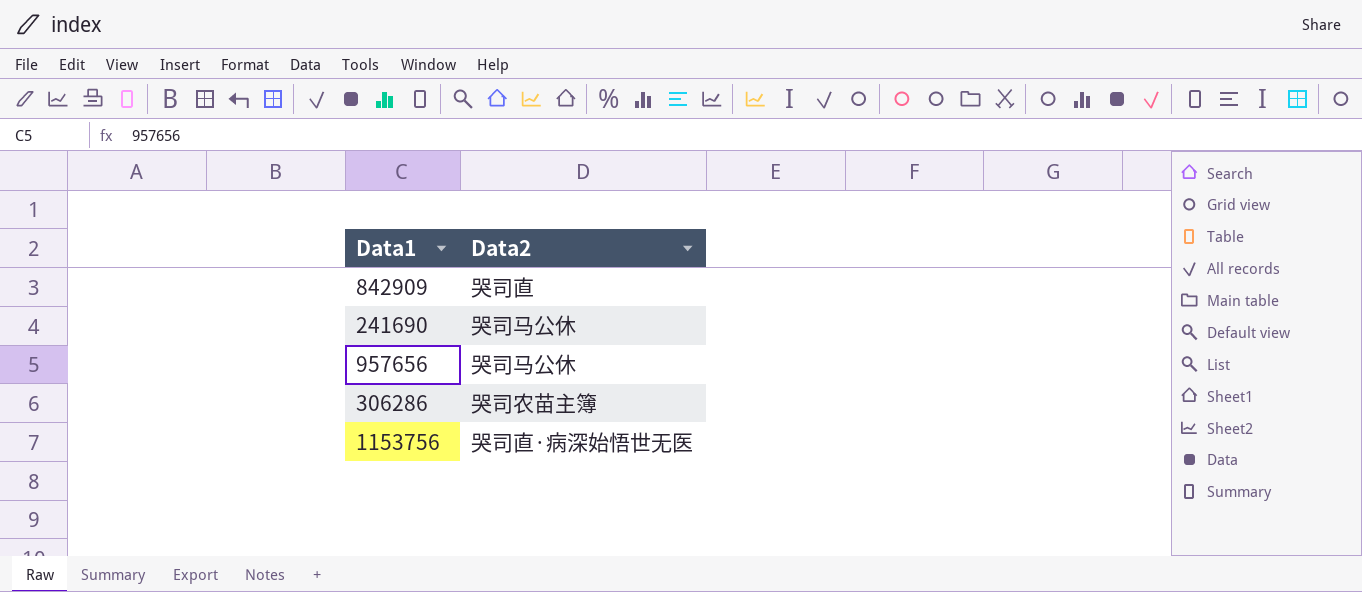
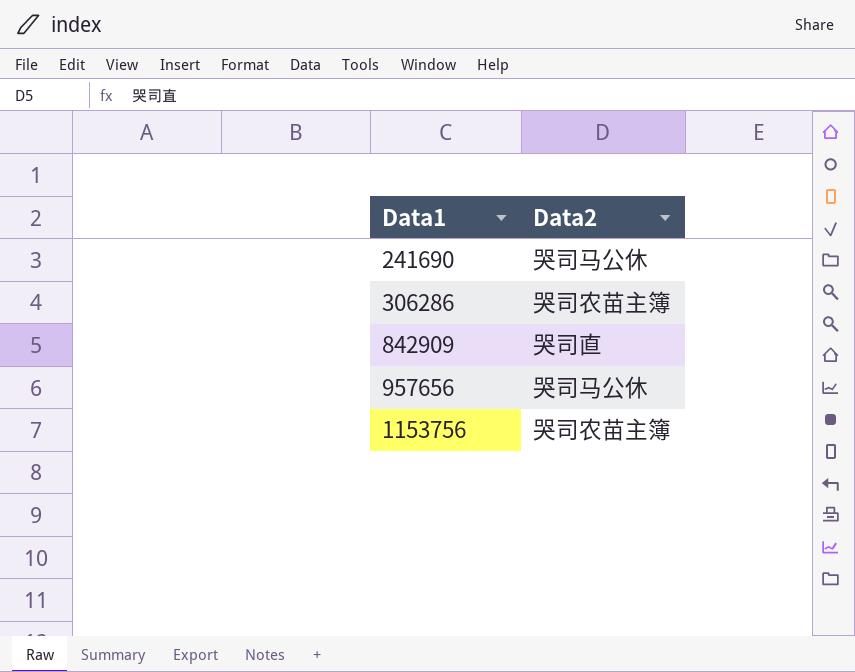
row order: none -> Data1 ascending
1153756 | Data2: 哭司直·病深始悟世无医 -> 哭司农苗主簿

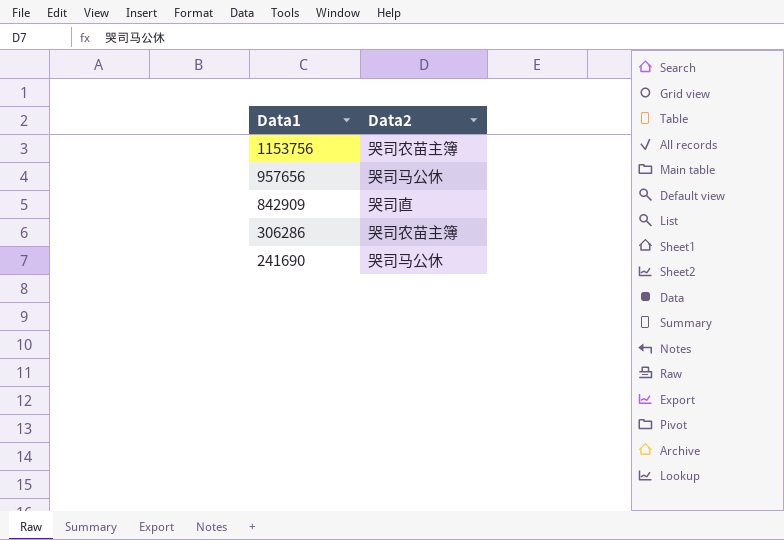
row order: Data1 ascending -> Data1 descending

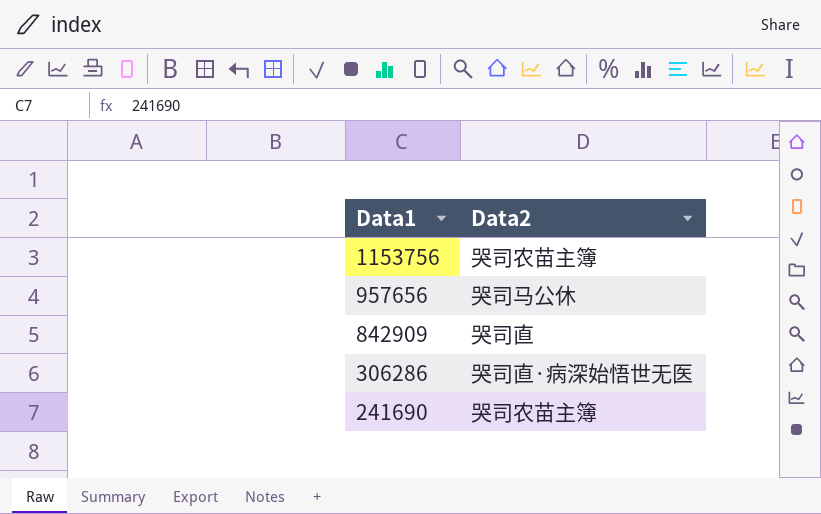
306286 | Data2: 哭司农苗主簿 -> 哭司直·病深始悟世无医
241690 | Data2: 哭司马公休 -> 哭司农苗主簿

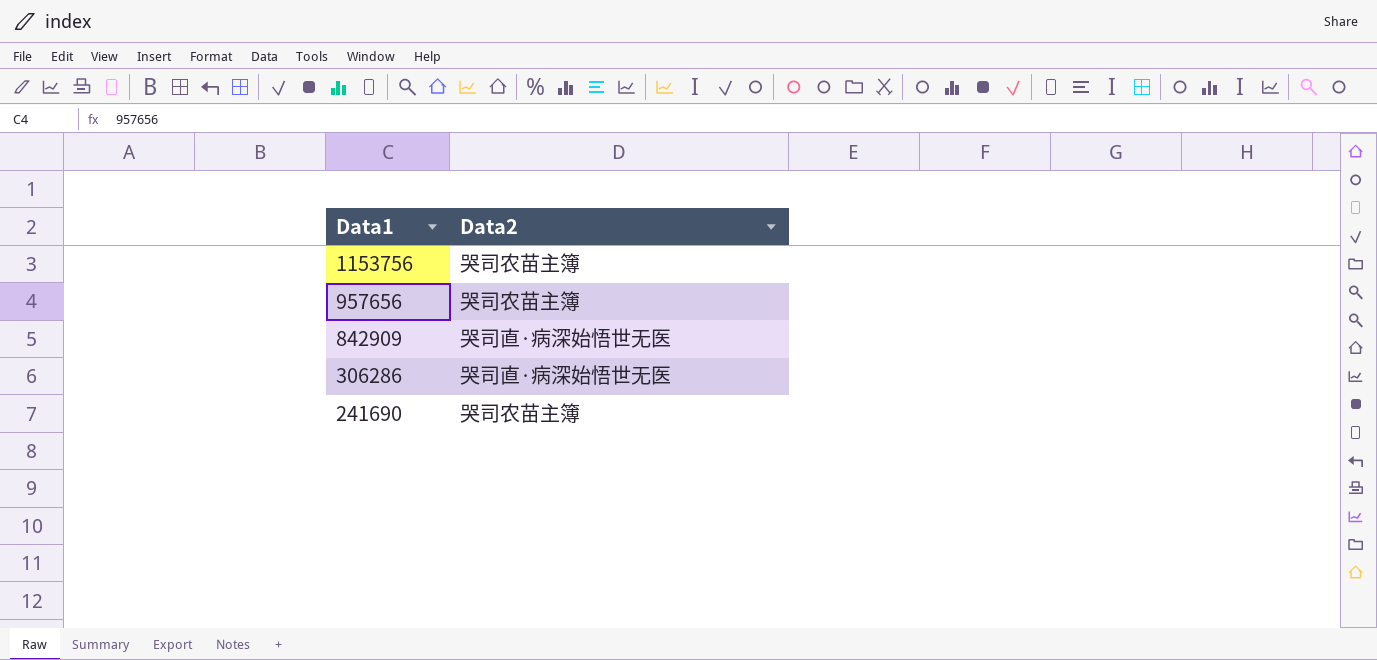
957656 | Data2: 哭司马公休 -> 哭司农苗主簿
842909 | Data2: 哭司直 -> 哭司直·病深始悟世无医

